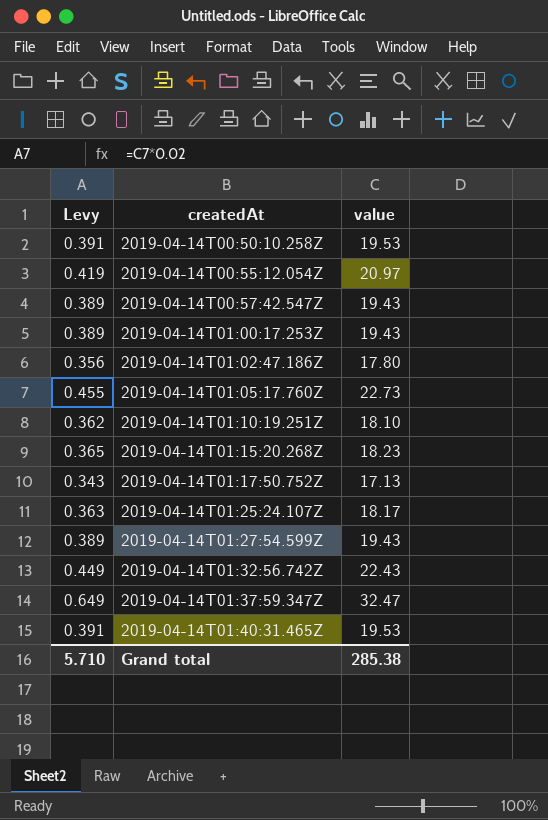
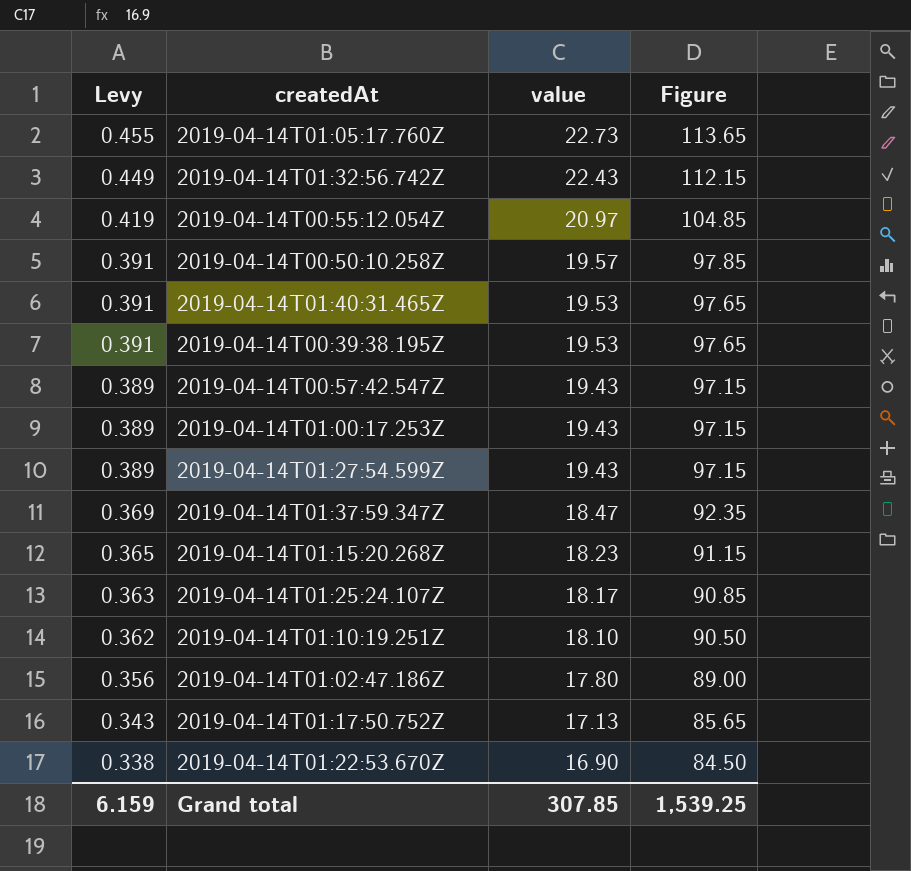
row order: createdAt ascending -> Levy descending
column Figure | formula: none -> [value] * 5
2019-04-14T00:50:10.258Z | value: 19.53 -> 19.57
row 2019-04-14T00:39:38.195Z: none -> 0.391 | 19.53 | 97.65
2019-04-14T01:37:59.347Z | Levy: 0.649 -> 0.369
2019-04-14T01:37:59.347Z | value: 32.47 -> 18.47
row 2019-04-14T01:22:53.670Z: none -> 0.338 | 16.90 | 84.50
Grand total | Levy: 5.710 -> 6.159
Grand total | value: 285.38 -> 307.85

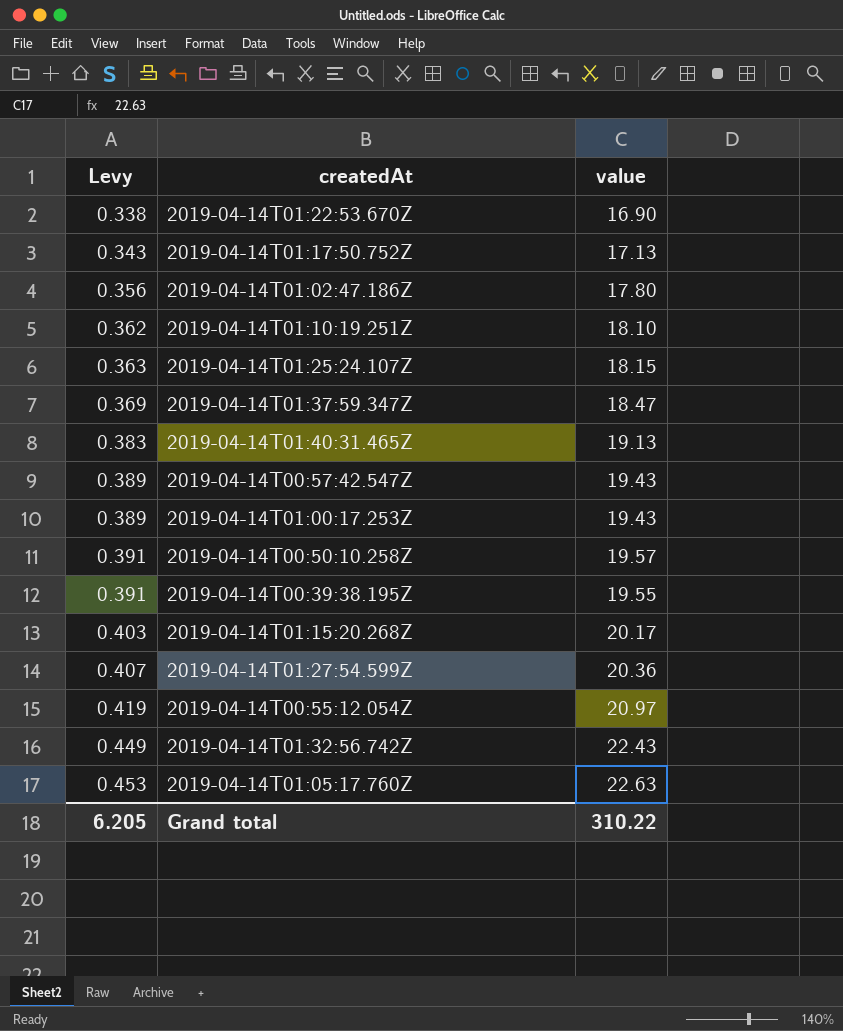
row order: Levy descending -> Levy ascending
column Figure | formula: [value] * 5 -> none
2019-04-14T01:25:24.107Z | value: 18.17 -> 18.15
2019-04-14T01:40:31.465Z | Levy: 0.391 -> 0.383
2019-04-14T01:40:31.465Z | value: 19.53 -> 19.13
2019-04-14T00:39:38.195Z | value: 19.53 -> 19.55
2019-04-14T01:15:20.268Z | Levy: 0.365 -> 0.403
2019-04-14T01:15:20.268Z | value: 18.23 -> 20.17
2019-04-14T01:27:54.599Z | Levy: 0.389 -> 0.407
2019-04-14T01:27:54.599Z | value: 19.43 -> 20.36
2019-04-14T01:05:17.760Z | Levy: 0.455 -> 0.453
2019-04-14T01:05:17.760Z | value: 22.73 -> 22.63
Grand total | Levy: 6.159 -> 6.205
Grand total | value: 307.85 -> 310.22

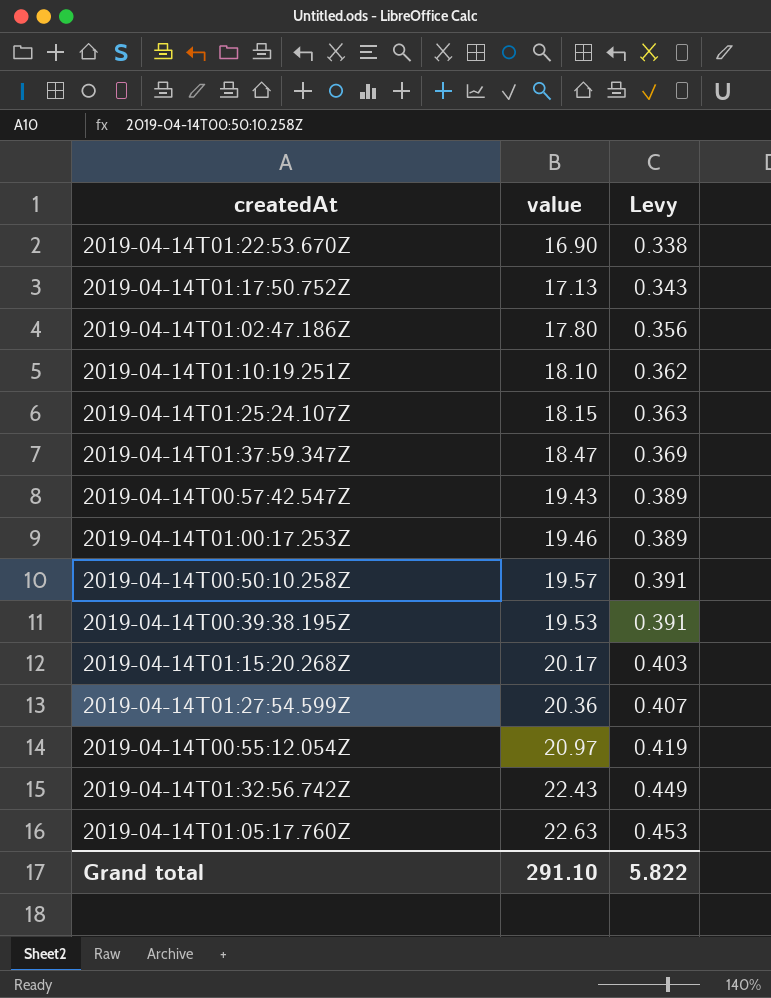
column Levy | position: 1 -> 3
row 2019-04-14T01:40:31.465Z: 0.383 | 19.13 -> none
2019-04-14T01:00:17.253Z | value: 19.43 -> 19.46
2019-04-14T00:39:38.195Z | value: 19.55 -> 19.53
Grand total | value: 310.22 -> 291.10
Grand total | Levy: 6.205 -> 5.822

